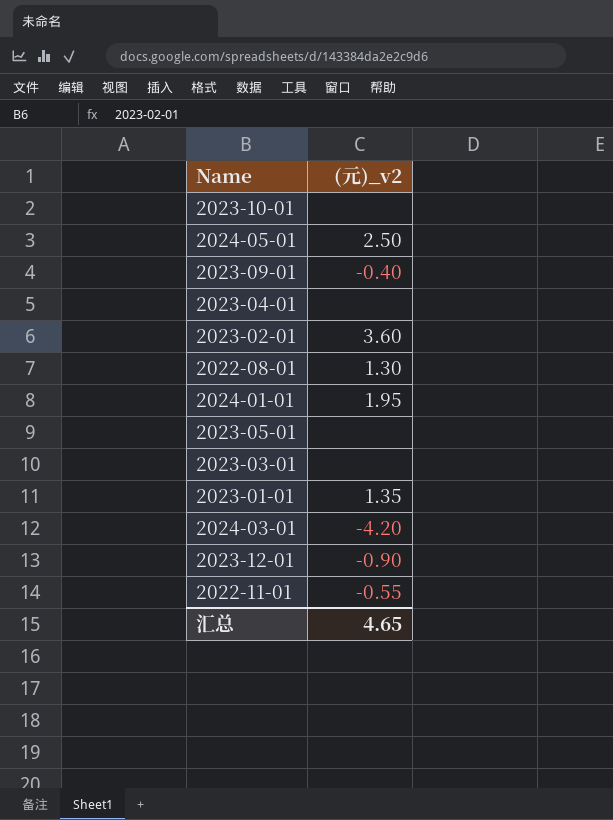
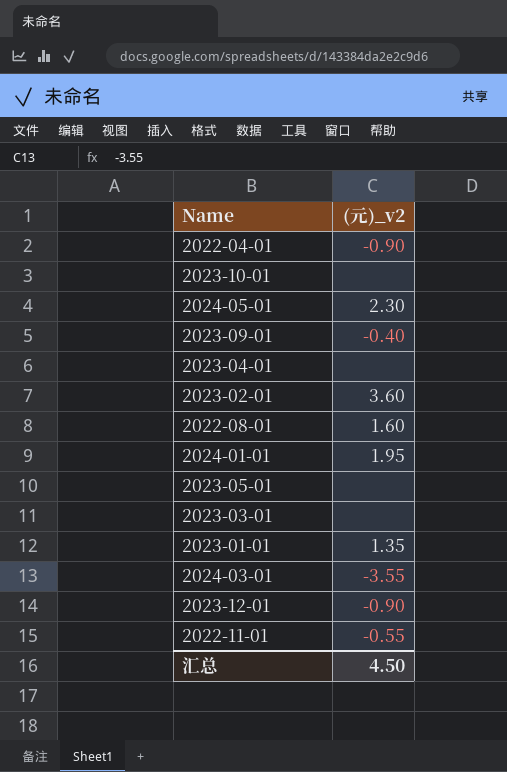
row 2022-04-01: none -> -0.90
2024-05-01 | (元)_v2: 2.50 -> 2.30
2022-08-01 | (元)_v2: 1.30 -> 1.60
2024-03-01 | (元)_v2: -4.20 -> -3.55
汇总 | (元)_v2: 4.65 -> 4.50

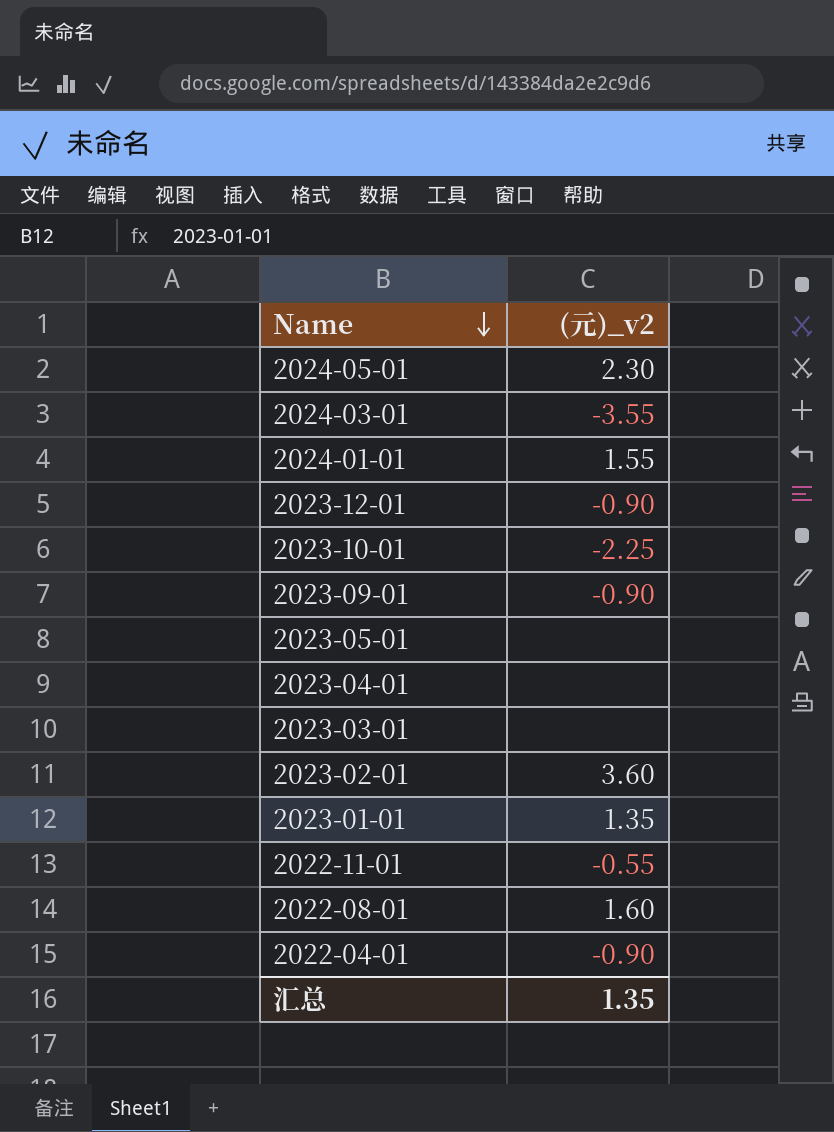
row order: none -> Name descending
2024-01-01 | (元)_v2: 1.95 -> 1.55
2023-10-01 | (元)_v2: none -> -2.25
2023-09-01 | (元)_v2: -0.40 -> -0.90
汇总 | (元)_v2: 4.50 -> 1.35

